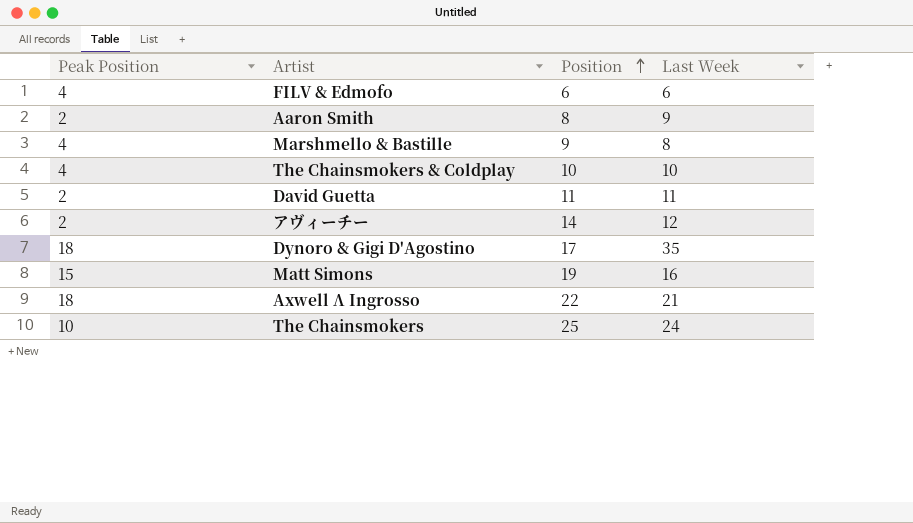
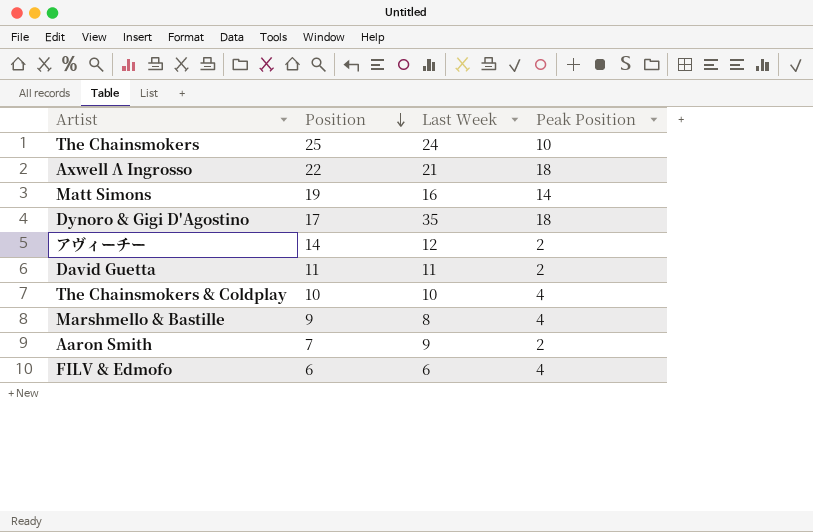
row order: Position ascending -> Position descending
column Peak Position | position: 1 -> 4
Matt Simons | Peak Position: 15 -> 14
Aaron Smith | Position: 8 -> 7

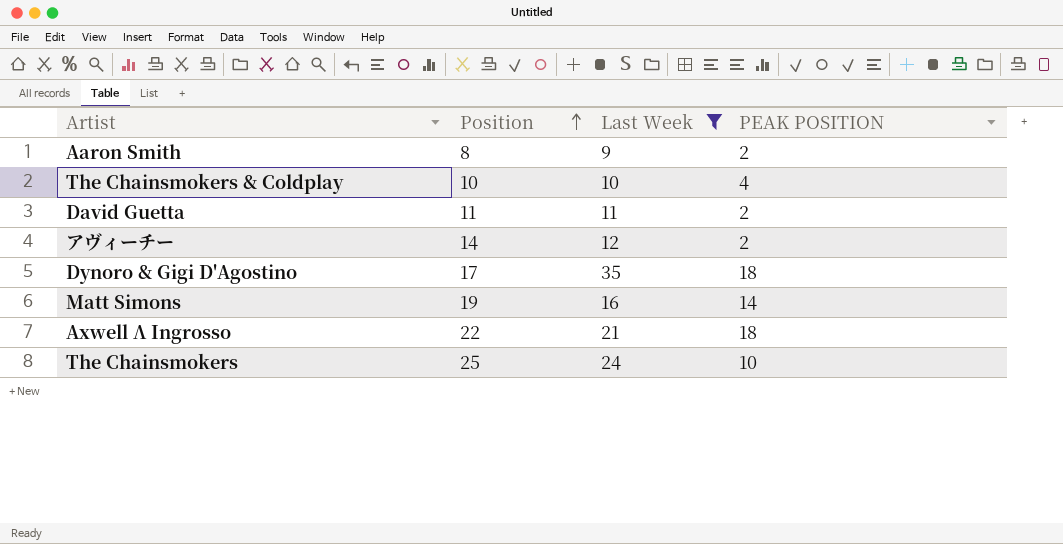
filter: none -> Last Week >= 9
row order: Position descending -> Position ascending
column name: Peak Position -> PEAK POSITION
Aaron Smith | Position: 7 -> 8

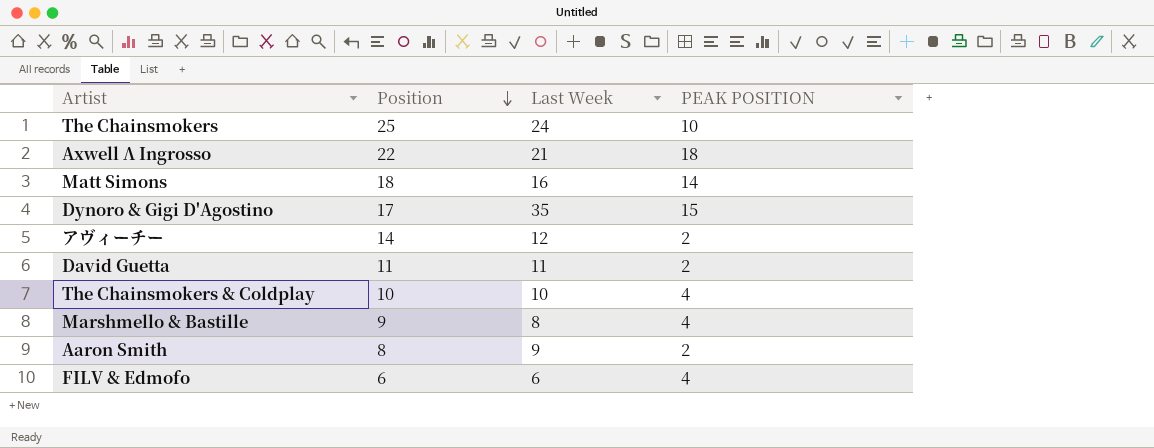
filter: Last Week >= 9 -> none
row order: Position ascending -> Position descending
Matt Simons | Position: 19 -> 18
Dynoro & Gigi D'Agostino | PEAK POSITION: 18 -> 15

